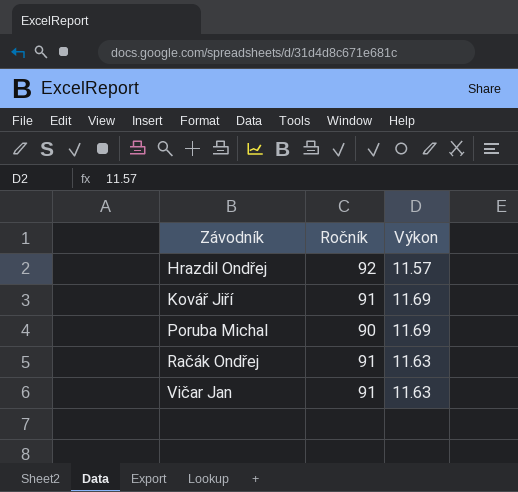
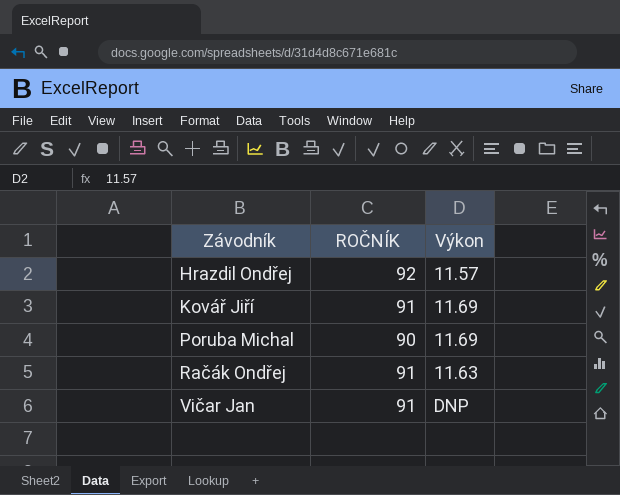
column name: Ročník -> ROČNÍK
Vičar Jan | Výkon: 11.63 -> DNP

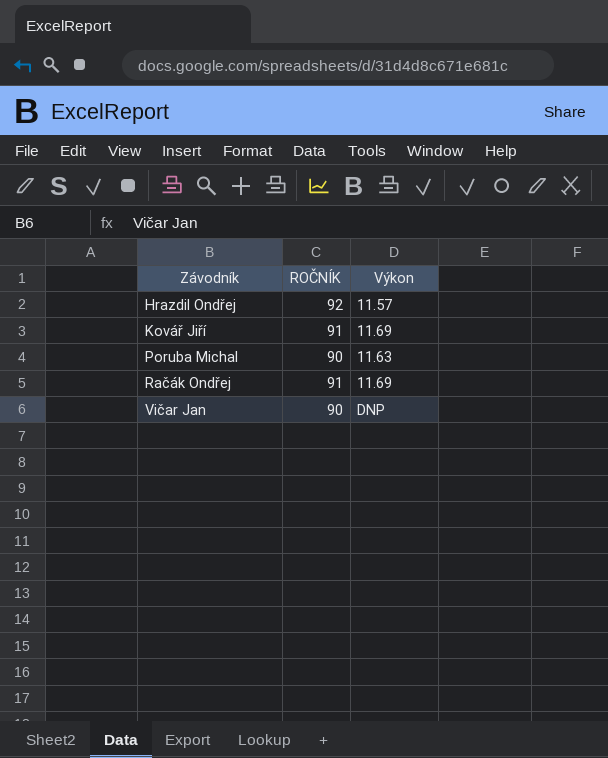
Poruba Michal | Výkon: 11.69 -> 11.63
Račák Ondřej | Výkon: 11.63 -> 11.69
Vičar Jan | ROČNÍK: 91 -> 90

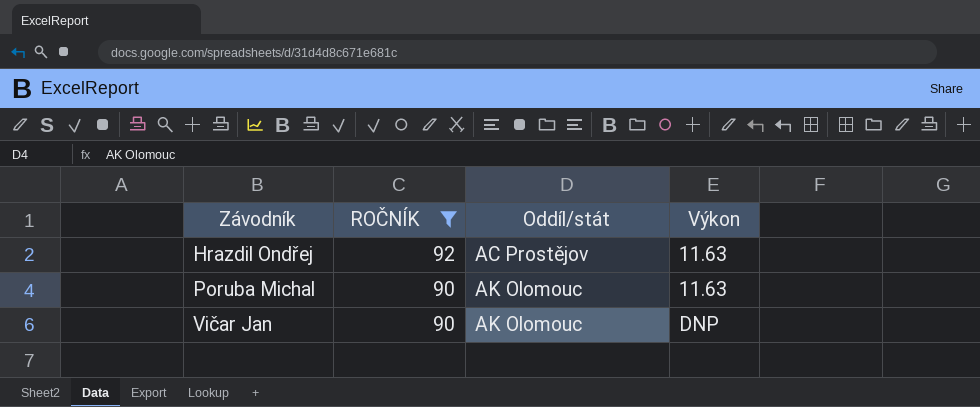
filter: none -> ROČNÍK != 91
column Oddíl/stát | position: none -> 3
Hrazdil Ondřej | Výkon: 11.57 -> 11.63

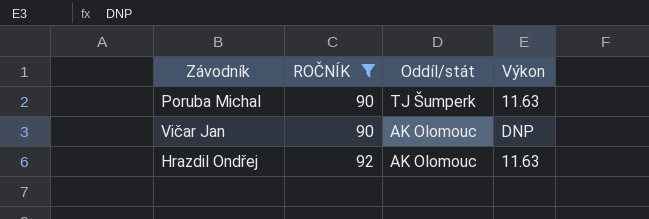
row order: Závodník ascending -> ROČNÍK ascending
Poruba Michal | Oddíl/stát: AK Olomouc -> TJ Šumperk
Hrazdil Ondřej | Oddíl/stát: AC Prostějov -> AK Olomouc

